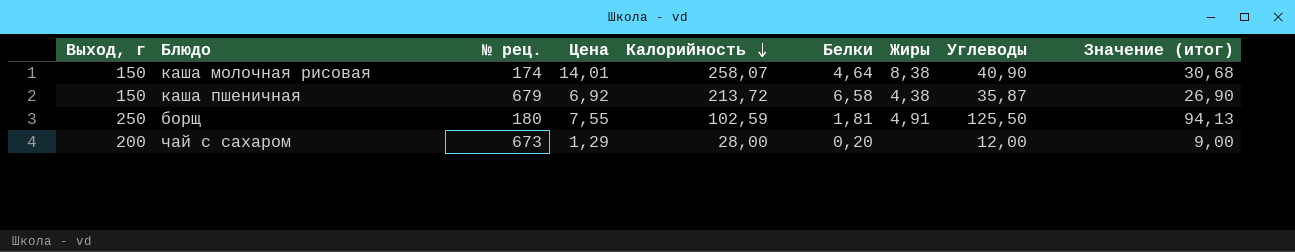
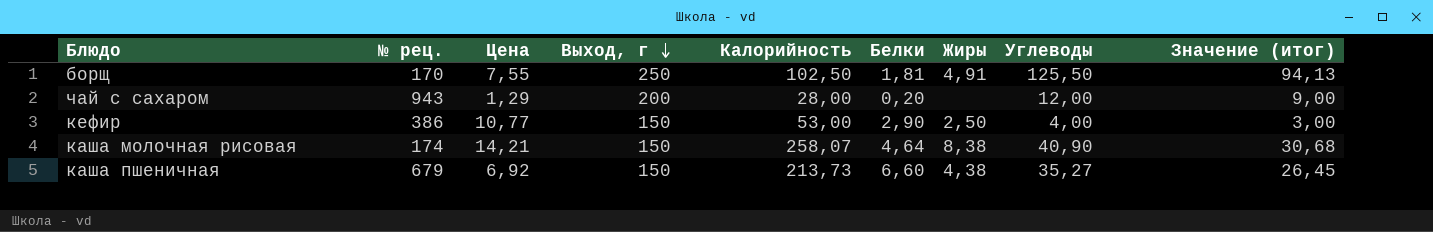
row order: Калорийность descending -> Выход, г descending
column Выход, г | position: 1 -> 4
борщ | № рец.: 180 -> 170
борщ | Калорийность: 102,59 -> 102,50
чай с сахаром | № рец.: 673 -> 943
row кефир: none -> 386 | 10,77 | 150 | 53,00 | 2,90 | 2,50 | 4,00 | 3,00
каша молочная рисовая | Цена: 14,01 -> 14,21
каша пшеничная | Калорийность: 213,72 -> 213,73
каша пшеничная | Белки: 6,58 -> 6,60
каша пшеничная | Углеводы: 35,87 -> 35,27
каша пшеничная | Значение (итог): 26,90 -> 26,45

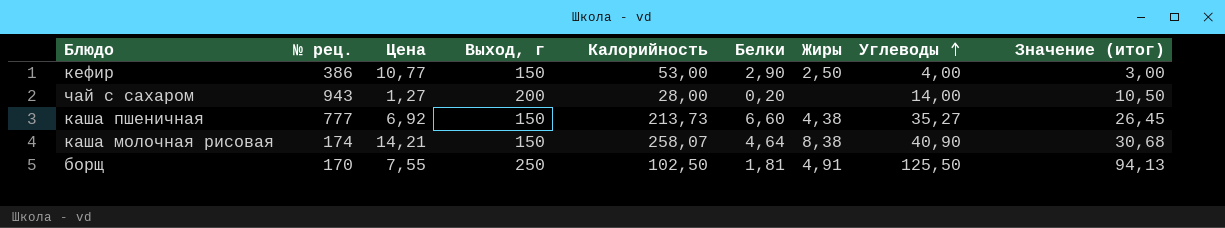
row order: Выход, г descending -> Углеводы ascending
чай с сахаром | Цена: 1,29 -> 1,27
чай с сахаром | Углеводы: 12,00 -> 14,00
чай с сахаром | Значение (итог): 9,00 -> 10,50
каша пшеничная | № рец.: 679 -> 777

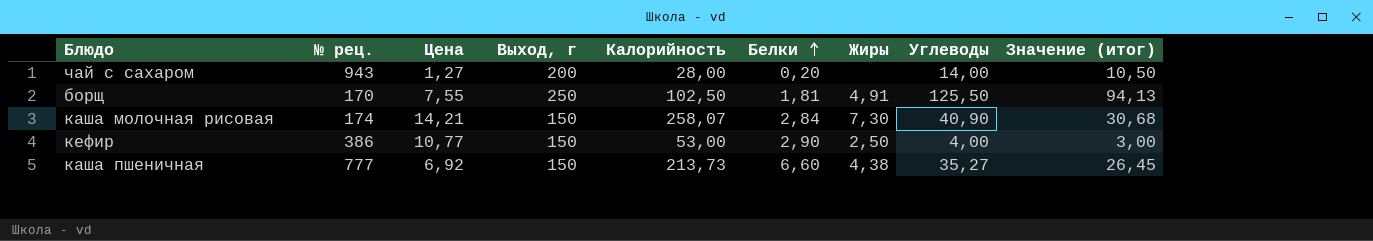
row order: Углеводы ascending -> Белки ascending
каша молочная рисовая | Белки: 4,64 -> 2,84
каша молочная рисовая | Жиры: 8,38 -> 7,30

